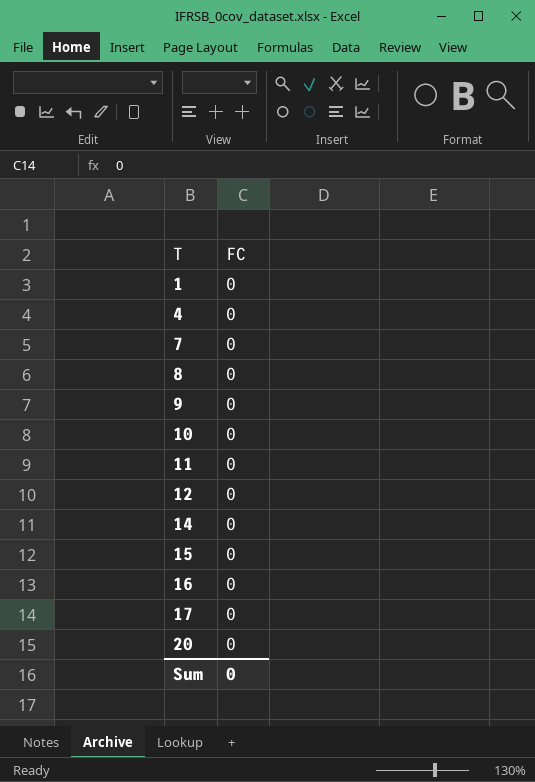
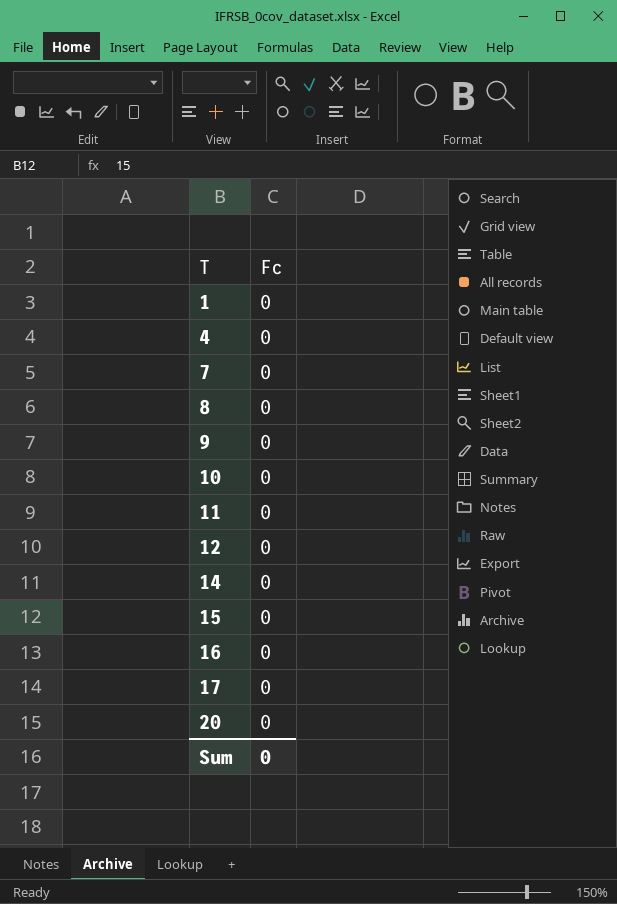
column name: FC -> Fc

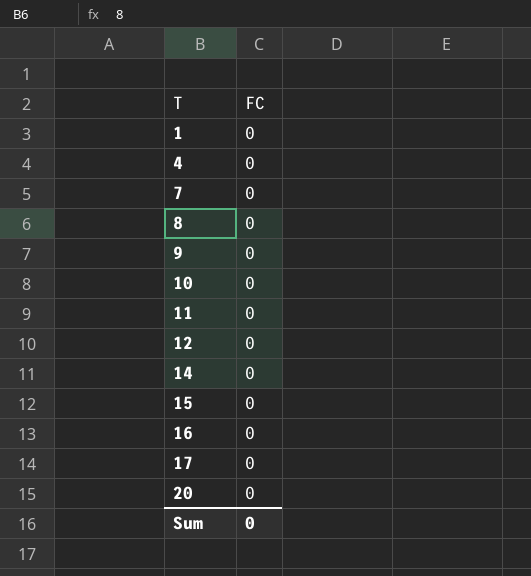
column name: Fc -> FC

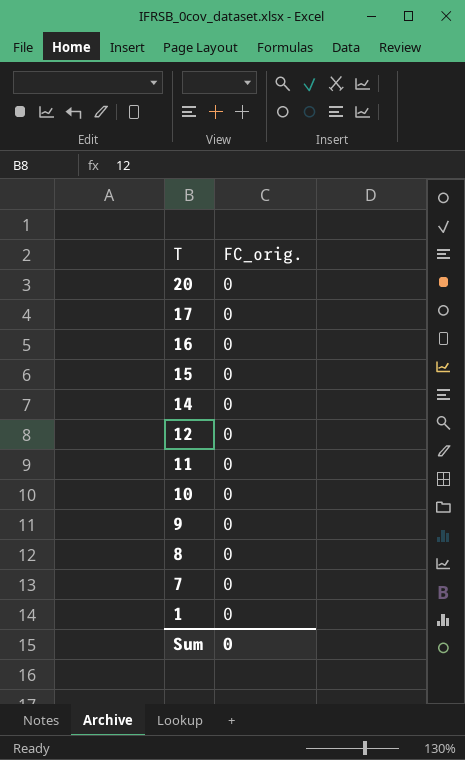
row order: T ascending -> T descending
column name: FC -> FC_orig.
row 4: 0 -> none

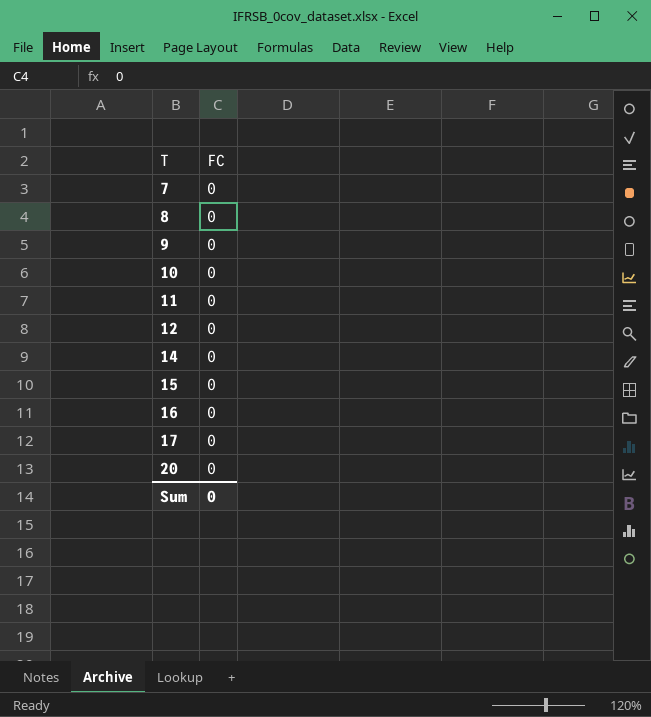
row order: T descending -> T ascending
column name: FC_orig. -> FC
row 1: 0 -> none

